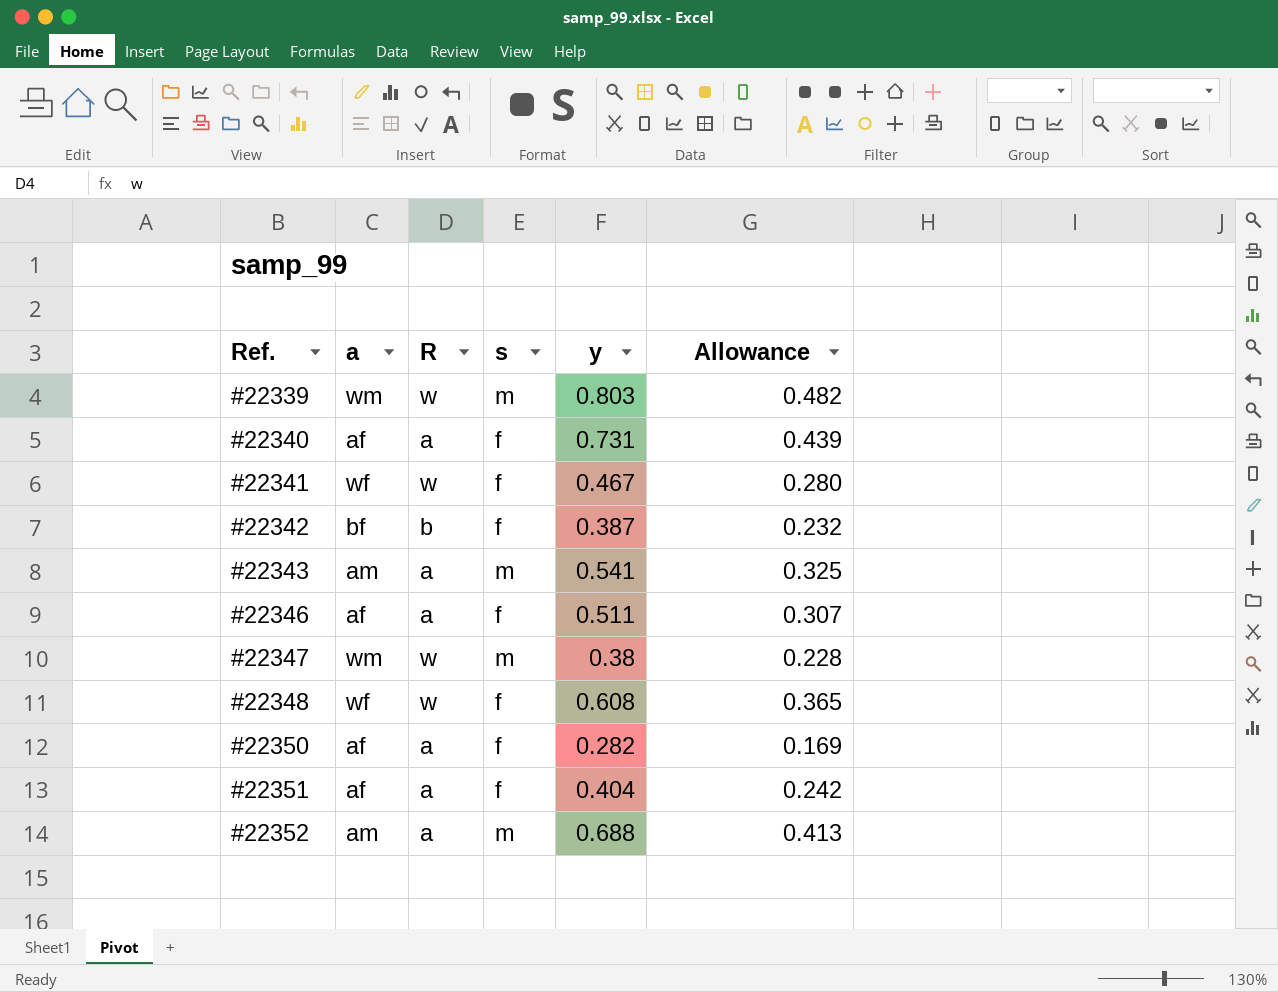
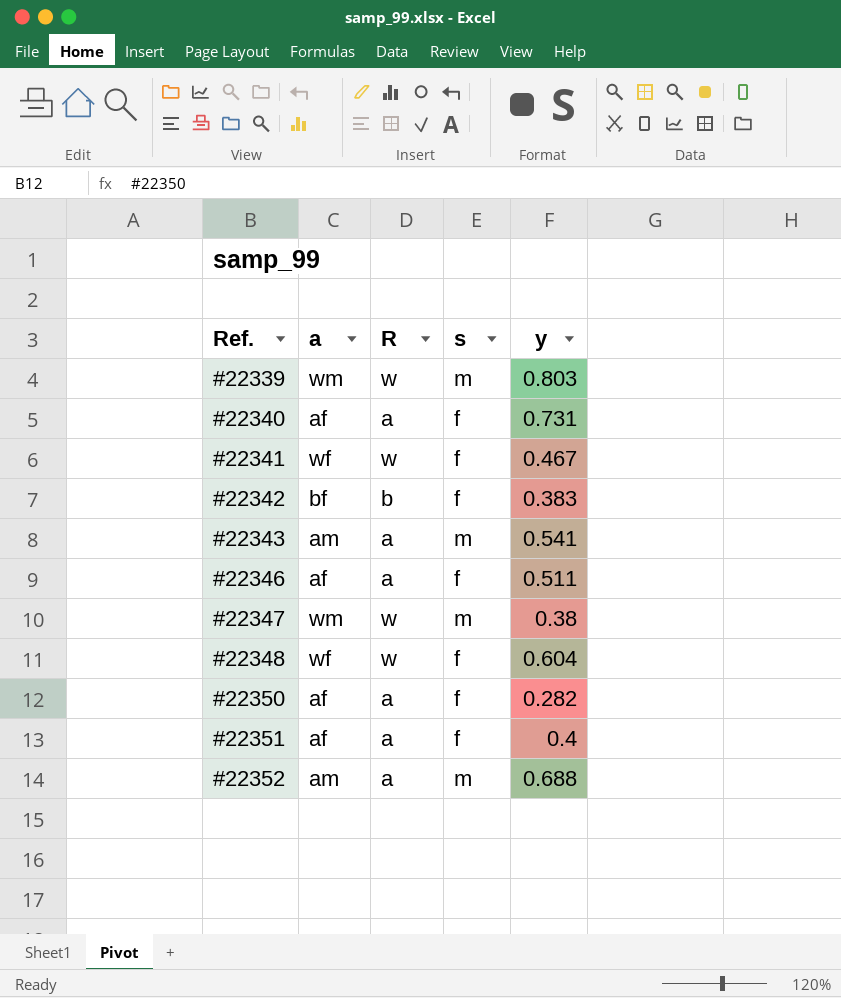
column Allowance | formula: [y] * 0.6 -> none
#22342 | y: 0.387 -> 0.383
#22348 | y: 0.608 -> 0.604
#22351 | y: 0.404 -> 0.4

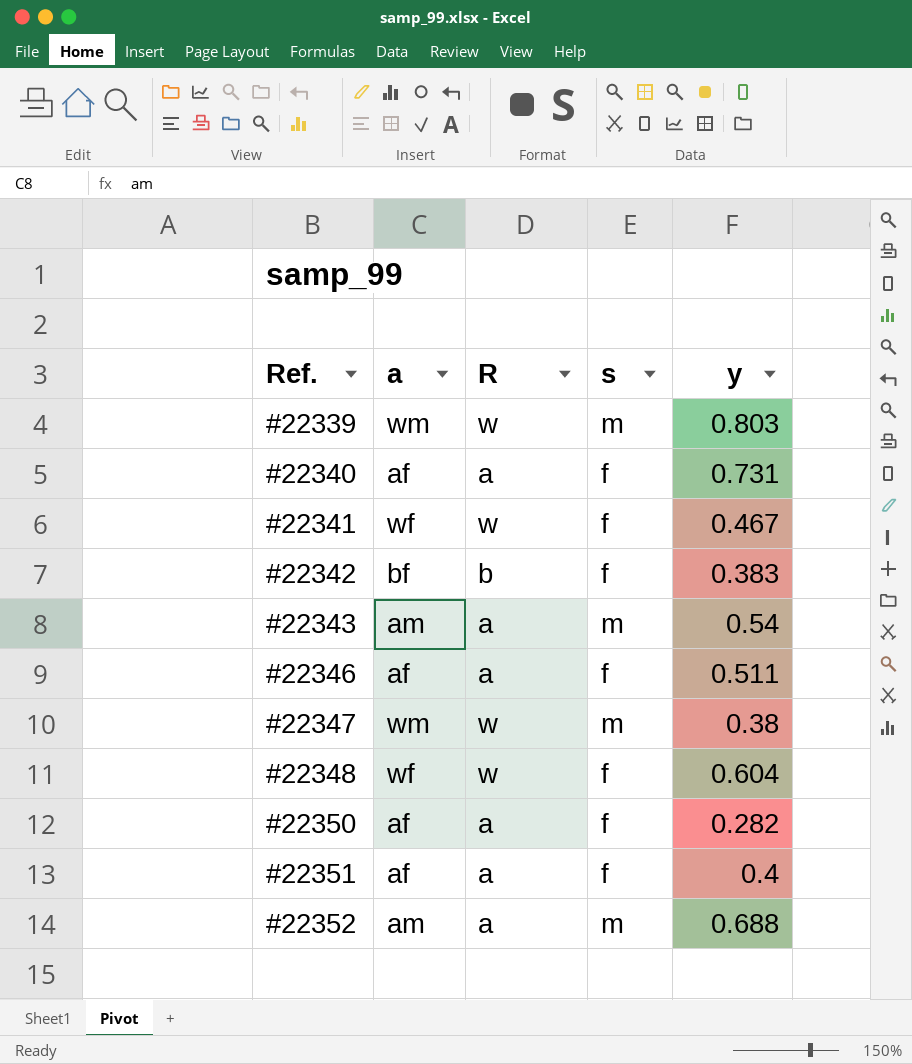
#22343 | y: 0.541 -> 0.54

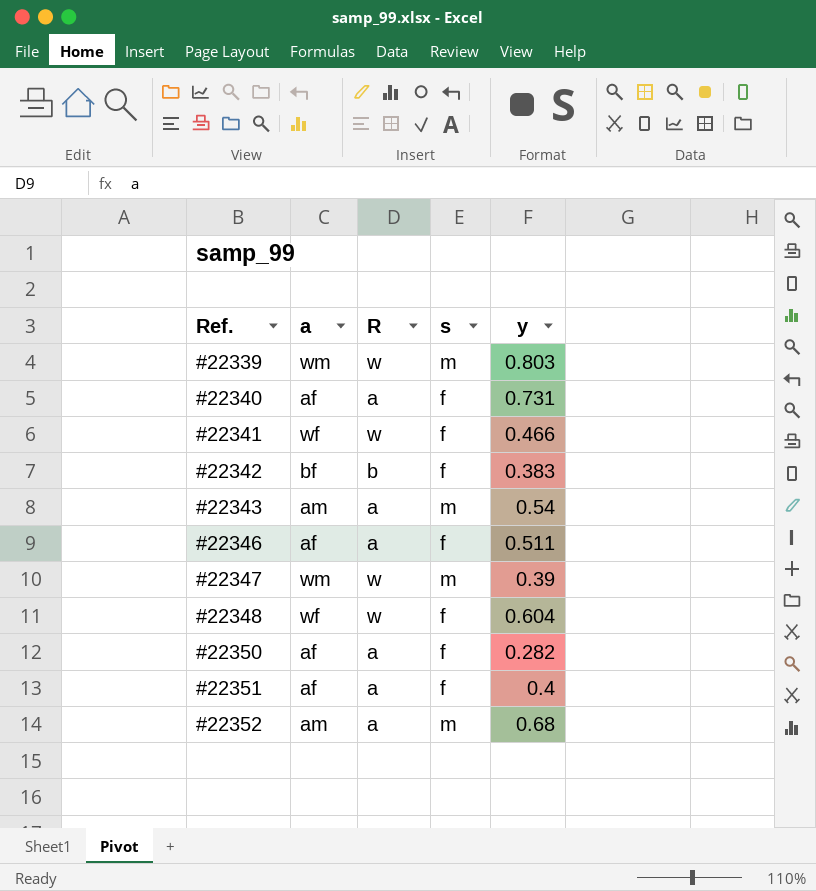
#22341 | y: 0.467 -> 0.466
#22347 | y: 0.38 -> 0.39
#22352 | y: 0.688 -> 0.68

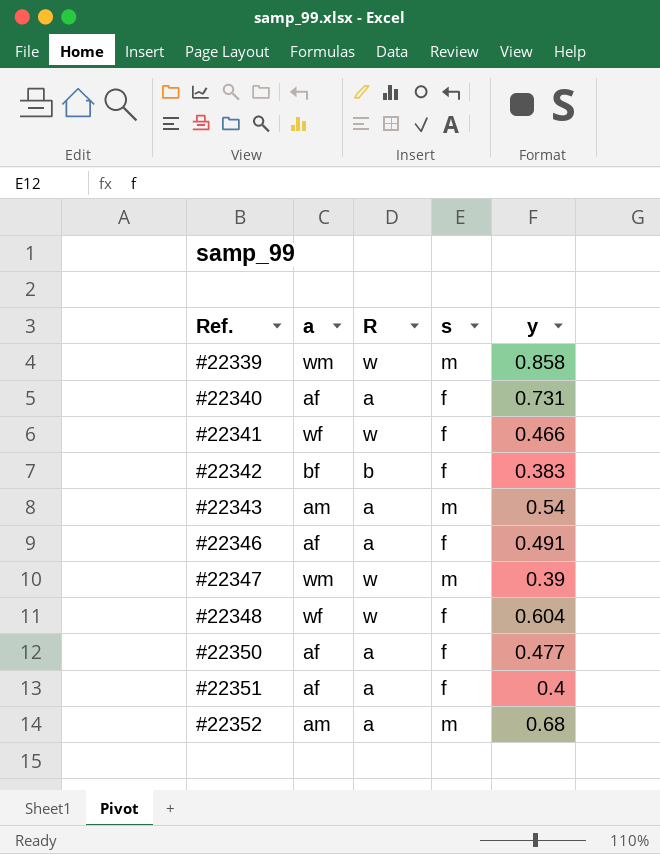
#22339 | y: 0.803 -> 0.858
#22346 | y: 0.511 -> 0.491
#22350 | y: 0.282 -> 0.477

